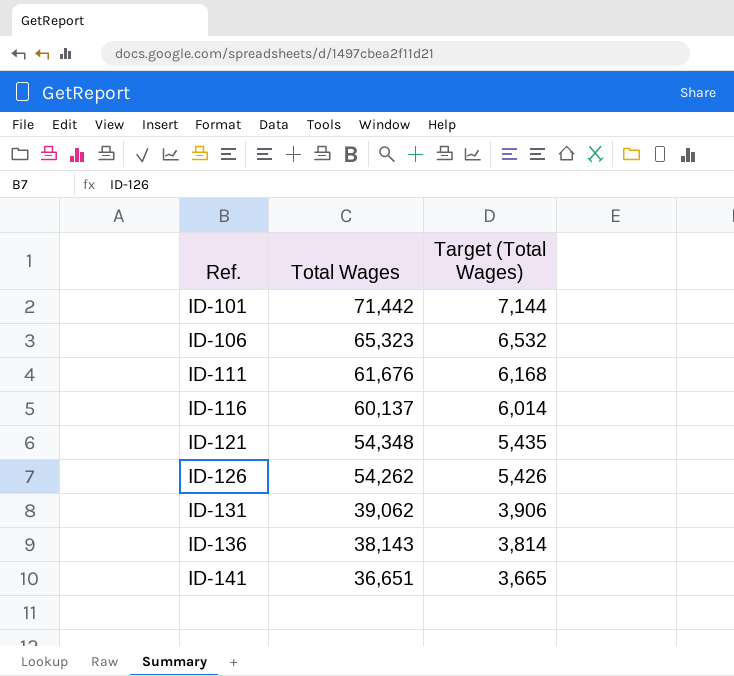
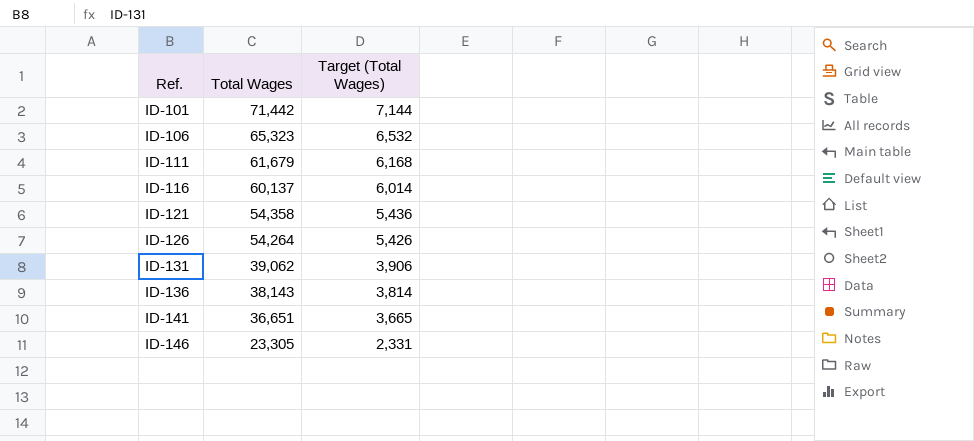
ID-111 | Total Wages: 61,676 -> 61,679
ID-121 | Total Wages: 54,348 -> 54,358
ID-121 | Target (Total Wages): 5,435 -> 5,436
ID-126 | Total Wages: 54,262 -> 54,264
row ID-146: none -> 23,305 | 2,331

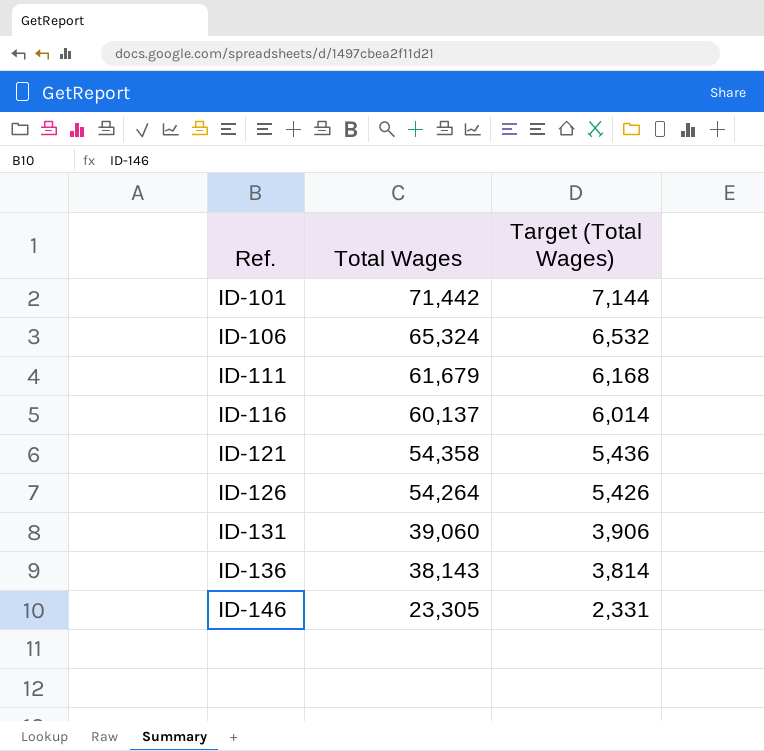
row ID-141: 36,651 | 3,665 -> none
ID-106 | Total Wages: 65,323 -> 65,324
ID-131 | Total Wages: 39,062 -> 39,060

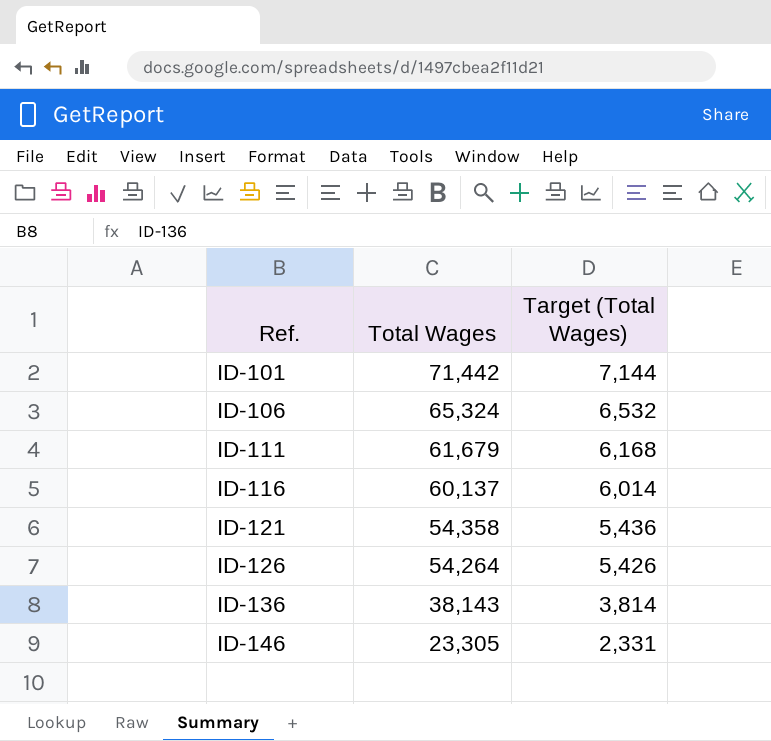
row ID-131: 39,060 | 3,906 -> none

